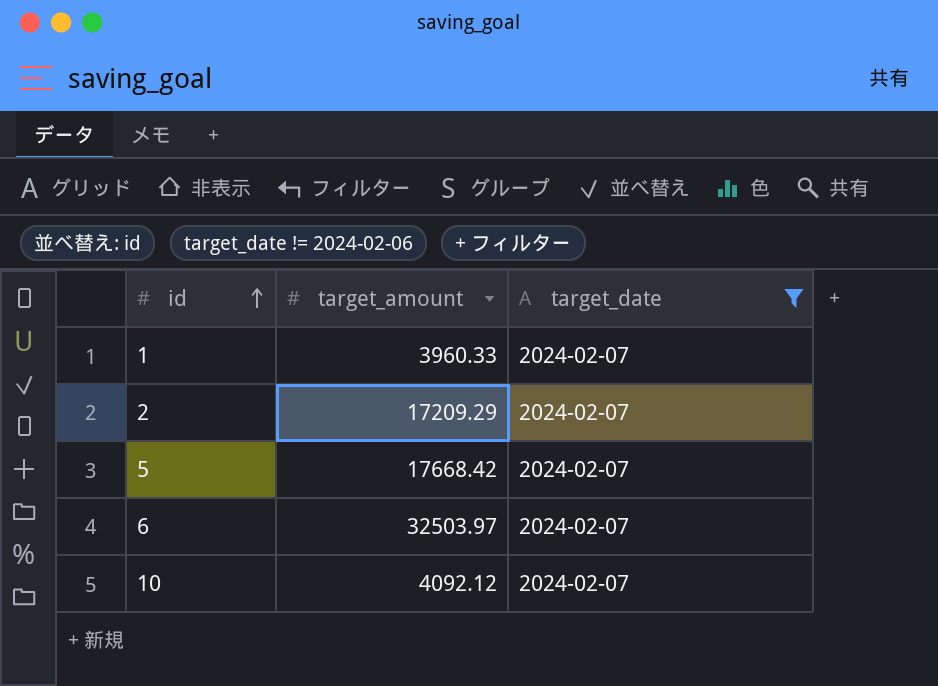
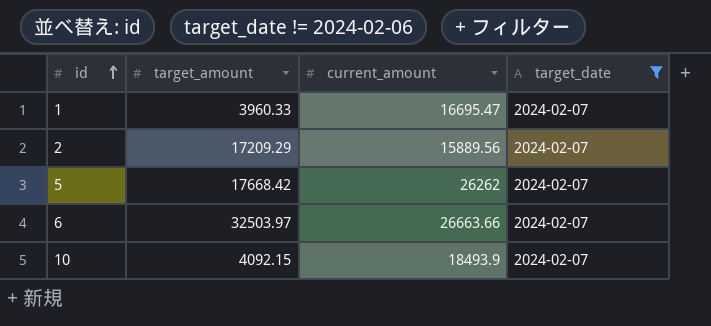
column current_amount | position: none -> 3
10 | target_amount: 4092.12 -> 4092.15

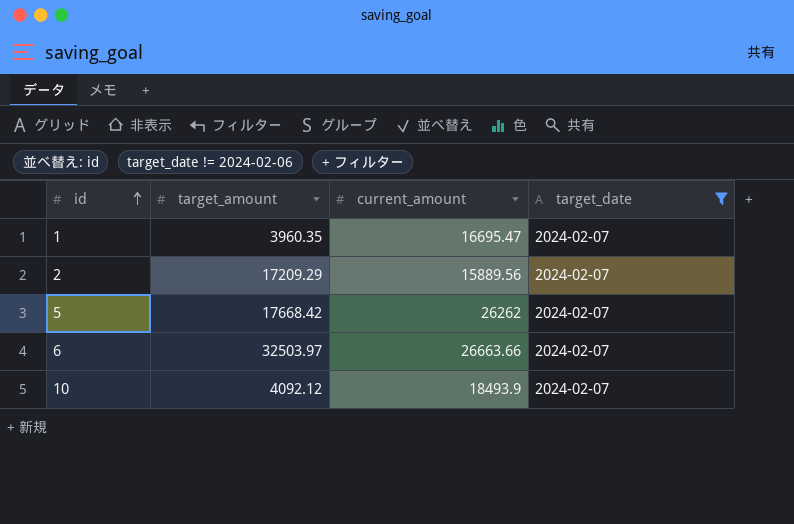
1 | target_amount: 3960.33 -> 3960.35
10 | target_amount: 4092.15 -> 4092.12

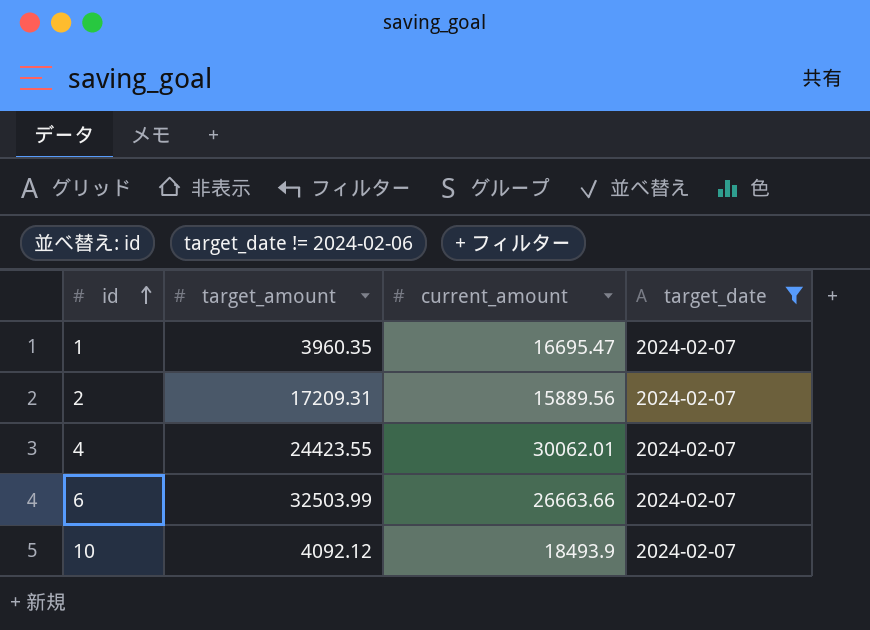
row 5: 17668.42 | 26262 | 2024-02-07 -> none
2 | target_amount: 17209.29 -> 17209.31
row 4: none -> 24423.55 | 30062.01 | 2024-02-07
6 | target_amount: 32503.97 -> 32503.99

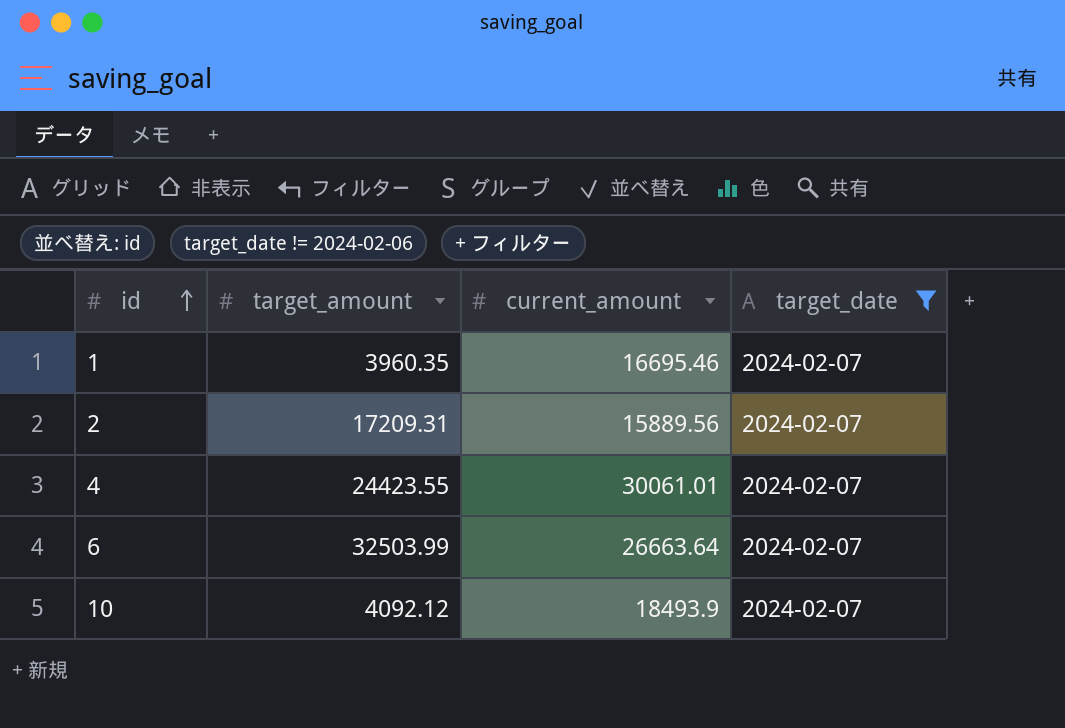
1 | current_amount: 16695.47 -> 16695.46
4 | current_amount: 30062.01 -> 30061.01
6 | current_amount: 26663.66 -> 26663.64

